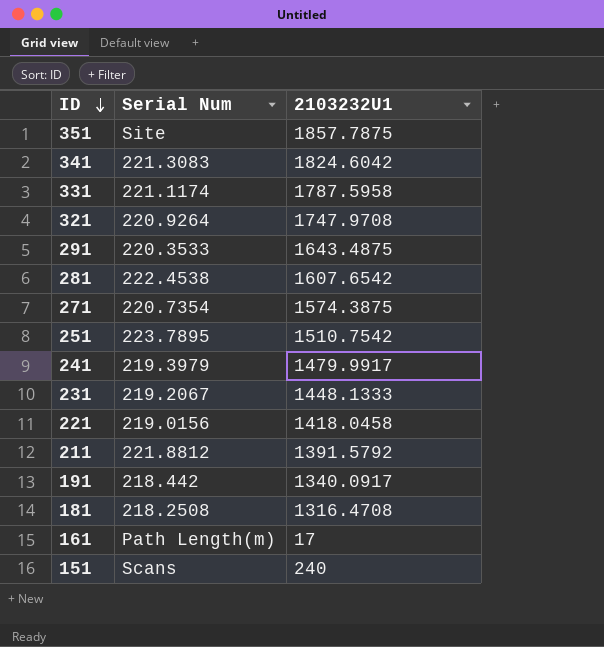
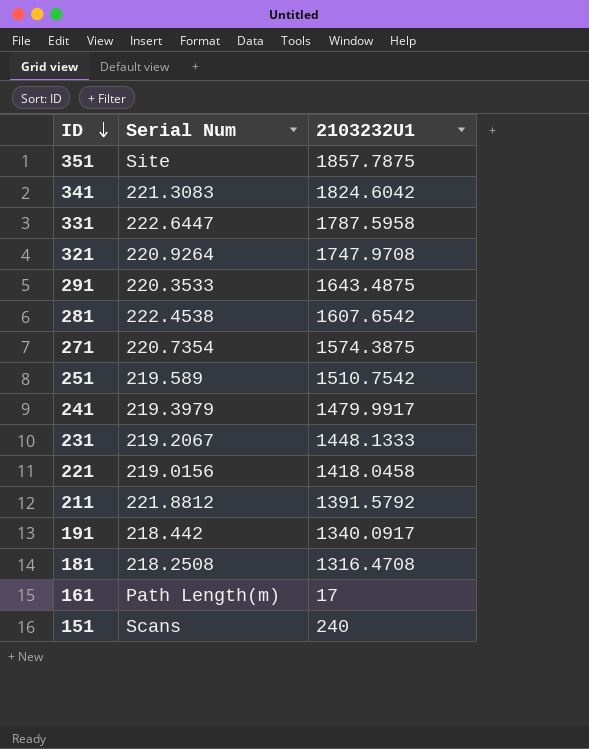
331 | Serial Num: 221.1174 -> 222.6447
251 | Serial Num: 223.7895 -> 219.589

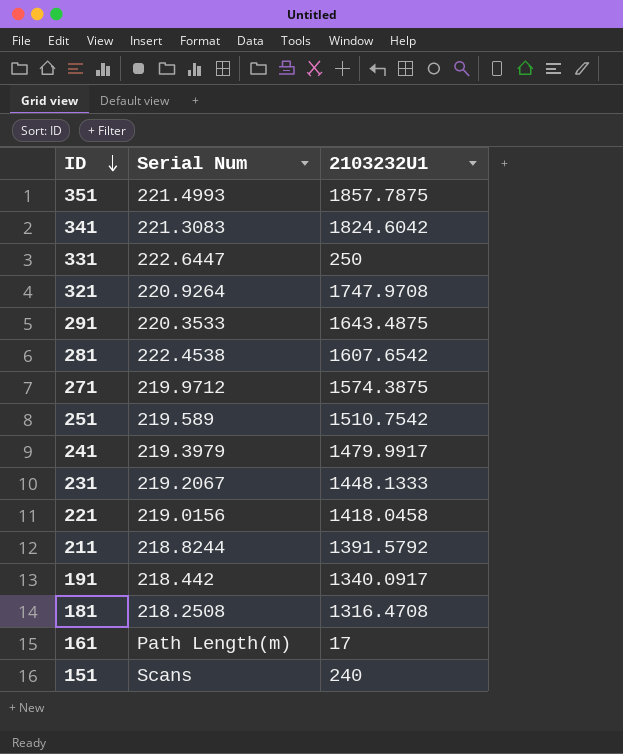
351 | Serial Num: Site -> 221.4993
331 | 2103232U1: 1787.5958 -> 250
271 | Serial Num: 220.7354 -> 219.9712
211 | Serial Num: 221.8812 -> 218.8244

